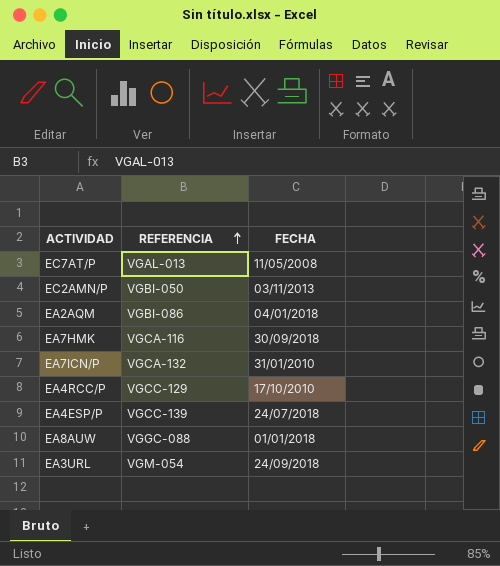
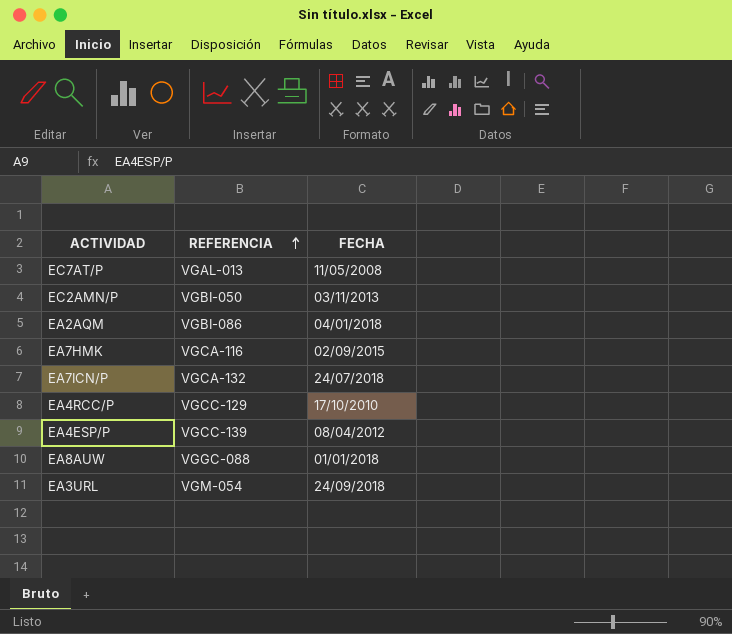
EA7HMK | FECHA: 30/09/2018 -> 02/09/2015
EA7ICN/P | FECHA: 31/01/2010 -> 24/07/2018
EA4ESP/P | FECHA: 24/07/2018 -> 08/04/2012

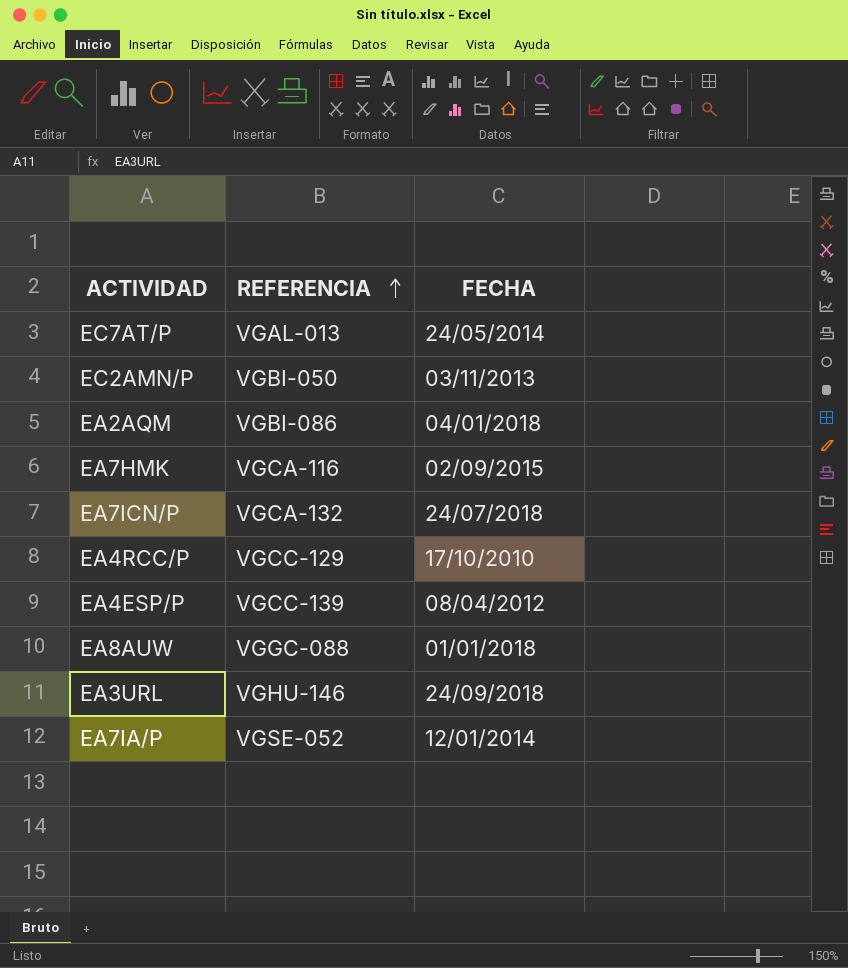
EC7AT/P | FECHA: 11/05/2008 -> 24/05/2014
EA3URL | REFERENCIA: VGM-054 -> VGHU-146
row EA7IA/P: none -> VGSE-052 | 12/01/2014

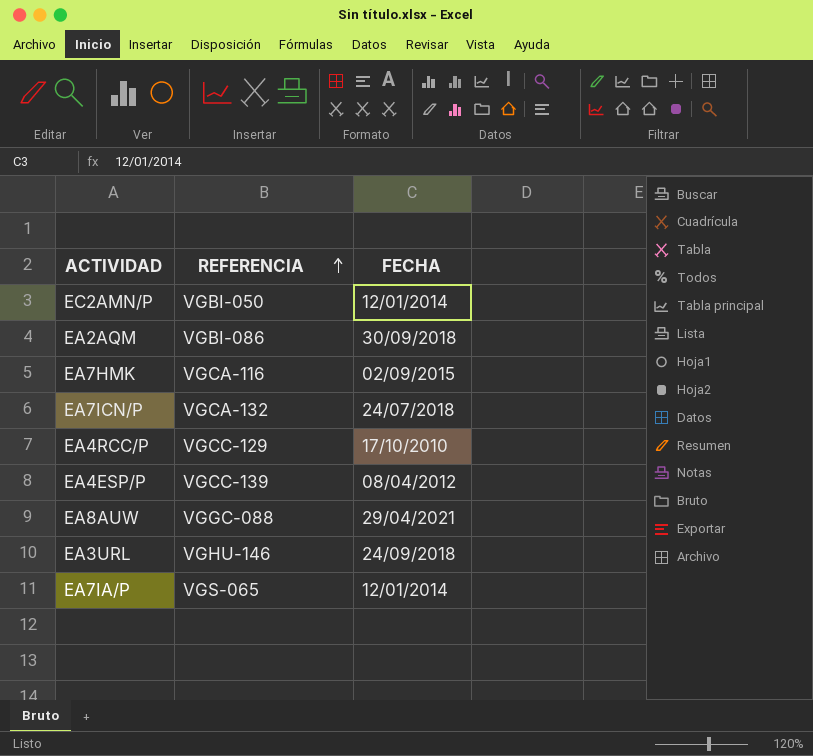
row EC7AT/P: VGAL-013 | 24/05/2014 -> none
EC2AMN/P | FECHA: 03/11/2013 -> 12/01/2014
EA2AQM | FECHA: 04/01/2018 -> 30/09/2018
EA8AUW | FECHA: 01/01/2018 -> 29/04/2021
EA7IA/P | REFERENCIA: VGSE-052 -> VGS-065

